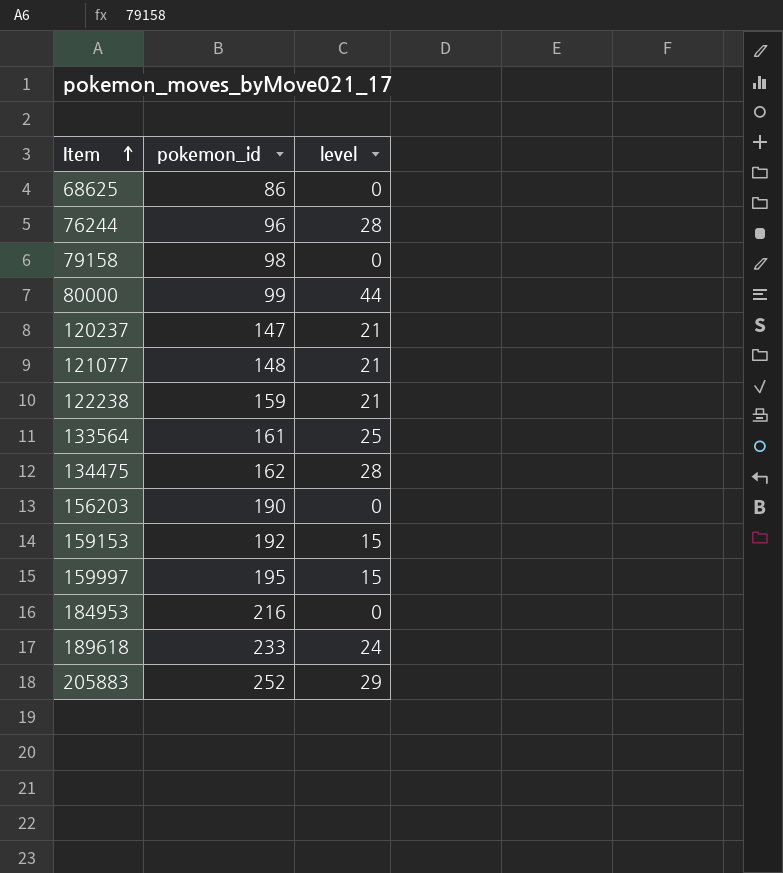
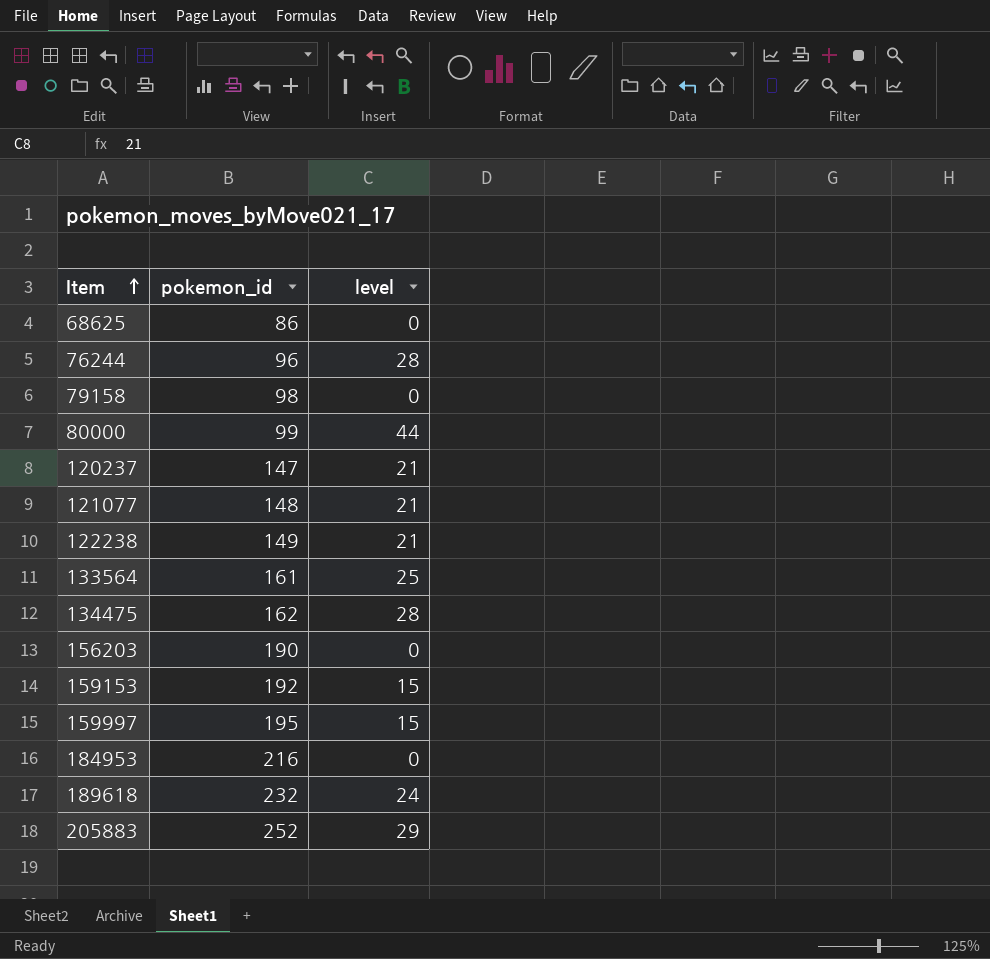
122238 | pokemon_id: 159 -> 149
189618 | pokemon_id: 233 -> 232

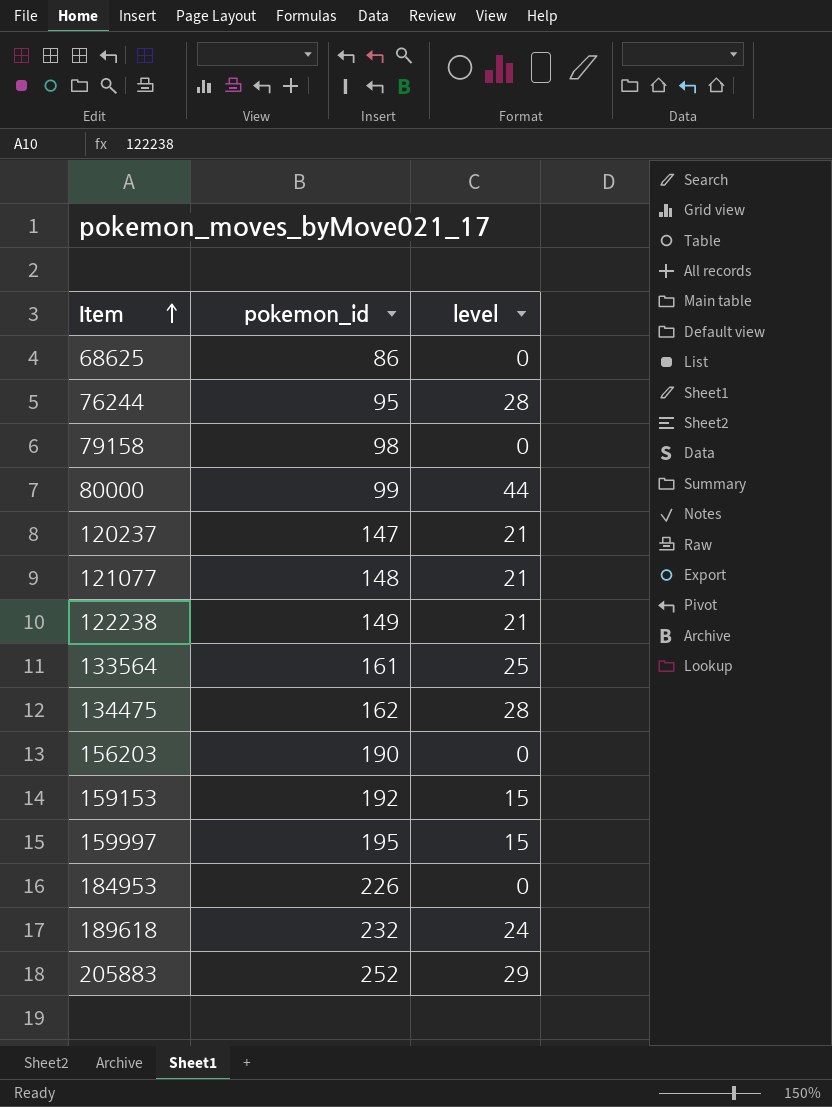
76244 | pokemon_id: 96 -> 95
184953 | pokemon_id: 216 -> 226

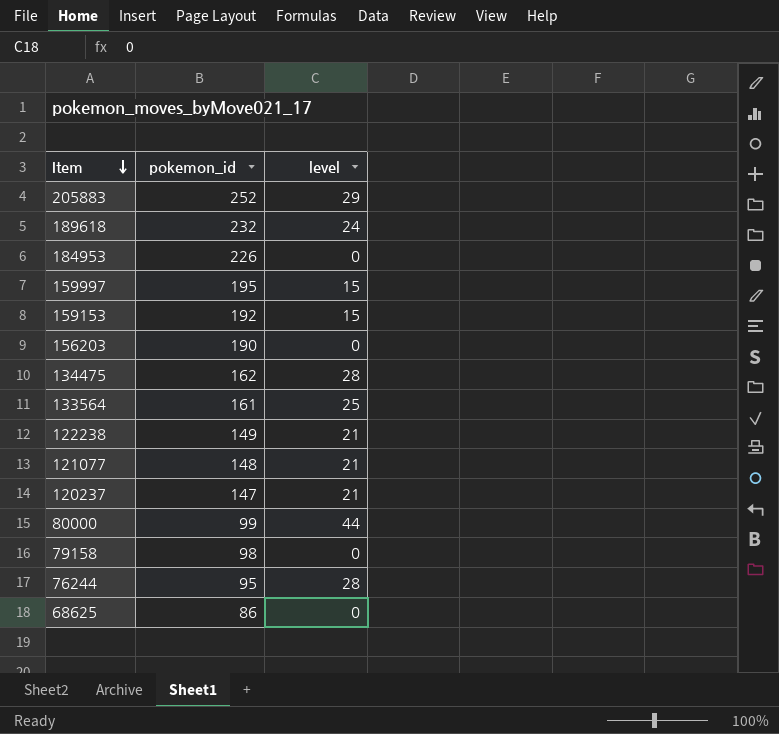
row order: Item ascending -> Item descending

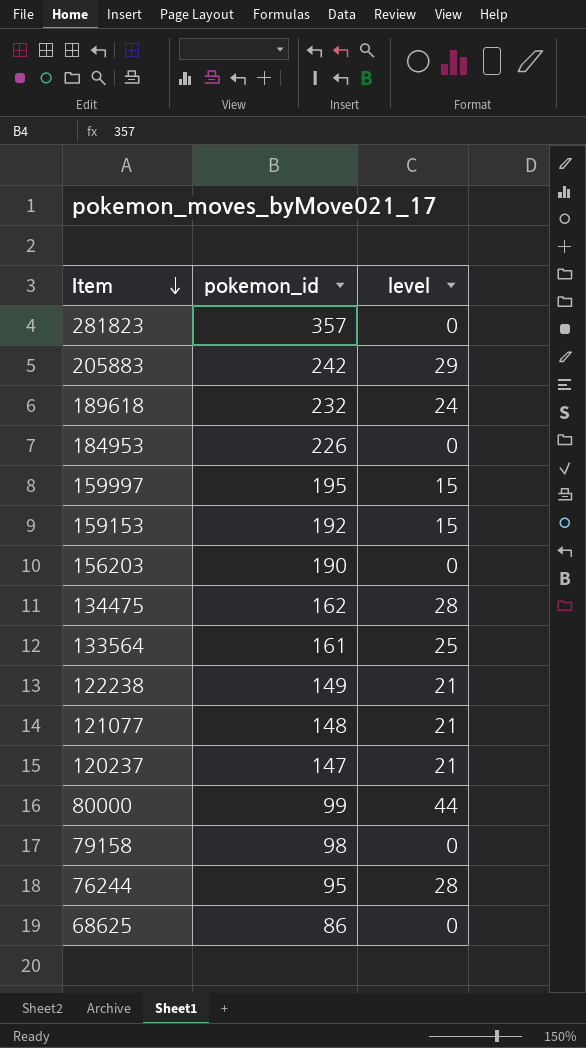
row 281823: none -> 357 | 0
205883 | pokemon_id: 252 -> 242

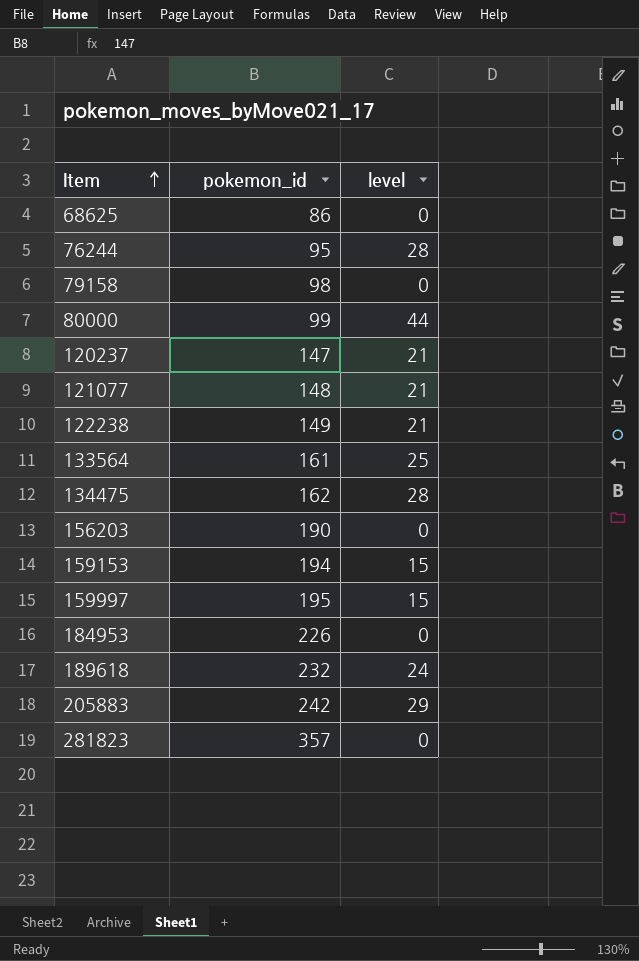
row order: Item descending -> Item ascending
159153 | pokemon_id: 192 -> 194

